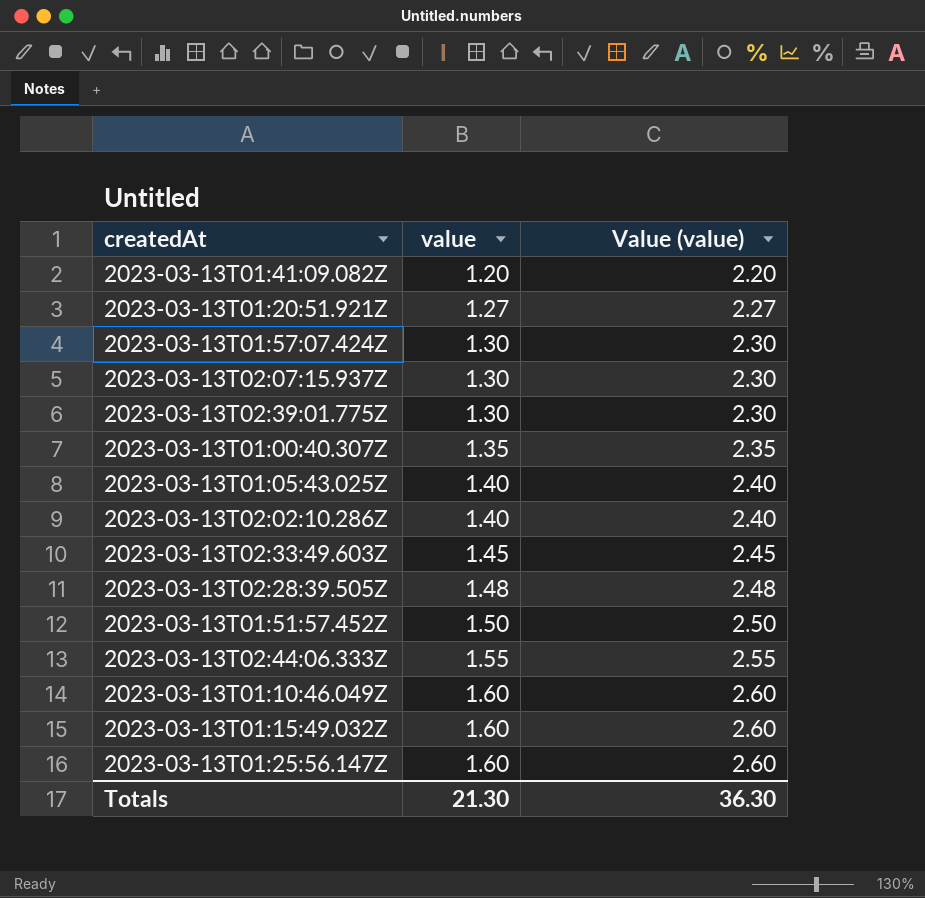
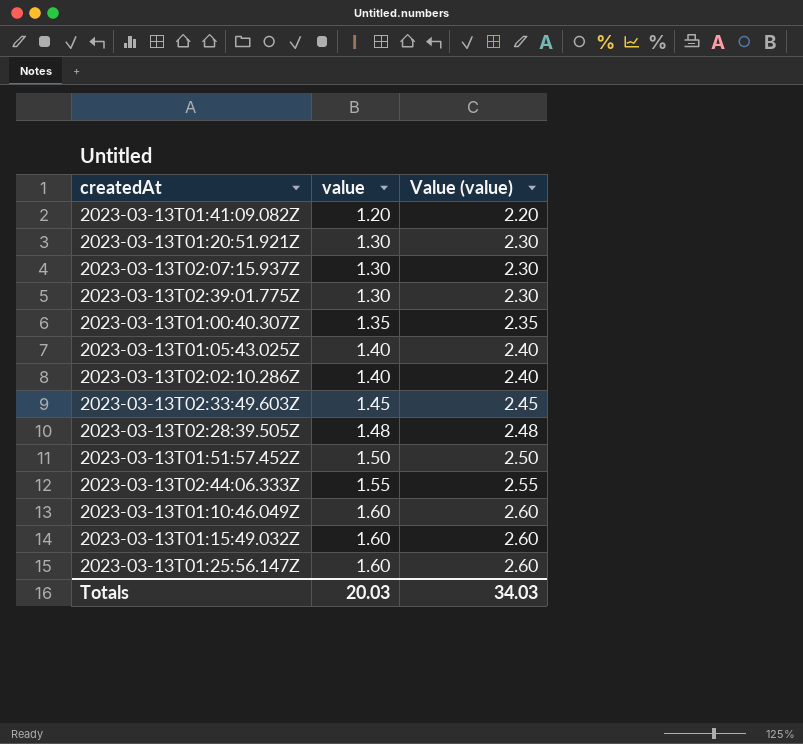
row 2023-03-13T01:57:07.424Z: 1.30 | 2.30 -> none
2023-03-13T01:20:51.921Z | value: 1.27 -> 1.30
2023-03-13T01:20:51.921Z | Value (value): 2.27 -> 2.30
Totals | value: 21.30 -> 20.03
Totals | Value (value): 36.30 -> 34.03

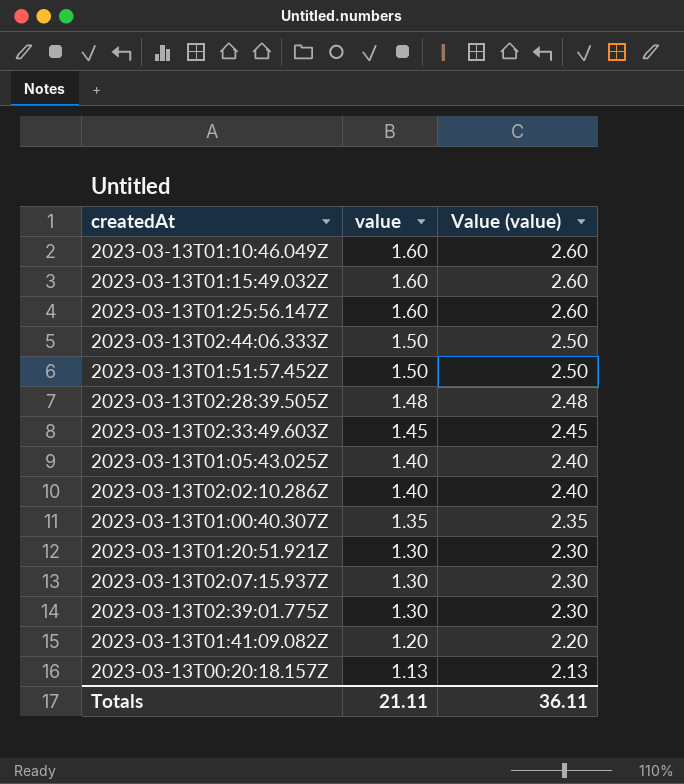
row order: value ascending -> value descending
2023-03-13T02:44:06.333Z | value: 1.55 -> 1.50
2023-03-13T02:44:06.333Z | Value (value): 2.55 -> 2.50
row 2023-03-13T00:20:18.157Z: none -> 1.13 | 2.13
Totals | value: 20.03 -> 21.11
Totals | Value (value): 34.03 -> 36.11

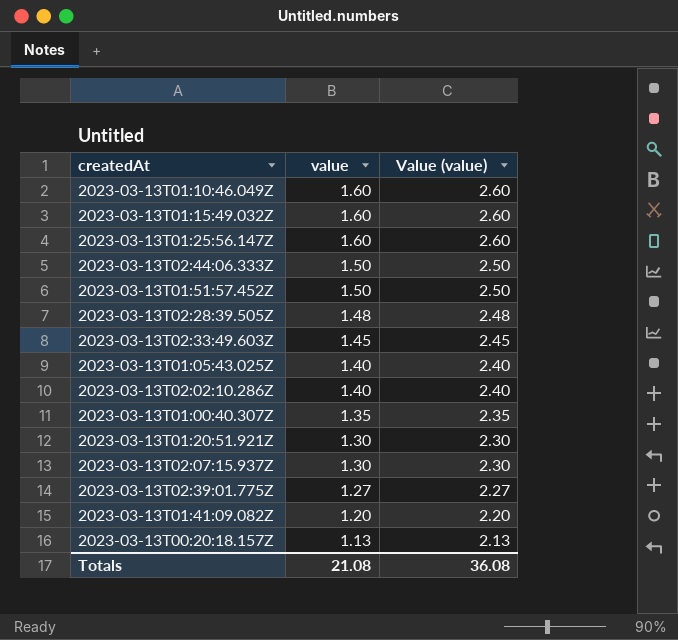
2023-03-13T02:39:01.775Z | value: 1.30 -> 1.27
2023-03-13T02:39:01.775Z | Value (value): 2.30 -> 2.27
Totals | value: 21.11 -> 21.08
Totals | Value (value): 36.11 -> 36.08

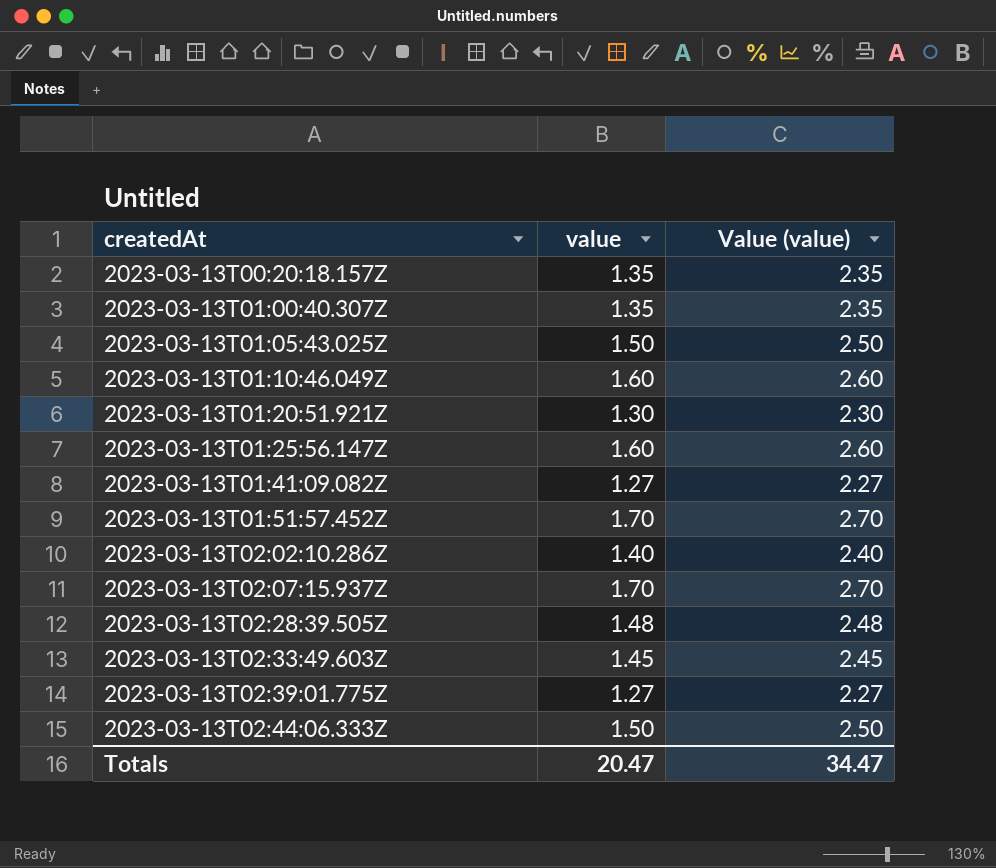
row order: value descending -> createdAt ascending
row 2023-03-13T01:15:49.032Z: 1.60 | 2.60 -> none
2023-03-13T00:20:18.157Z | value: 1.13 -> 1.35
2023-03-13T00:20:18.157Z | Value (value): 2.13 -> 2.35
2023-03-13T01:05:43.025Z | value: 1.40 -> 1.50
2023-03-13T01:05:43.025Z | Value (value): 2.40 -> 2.50
2023-03-13T01:41:09.082Z | value: 1.20 -> 1.27
2023-03-13T01:41:09.082Z | Value (value): 2.20 -> 2.27
2023-03-13T01:51:57.452Z | value: 1.50 -> 1.70
2023-03-13T01:51:57.452Z | Value (value): 2.50 -> 2.70
2023-03-13T02:07:15.937Z | value: 1.30 -> 1.70
2023-03-13T02:07:15.937Z | Value (value): 2.30 -> 2.70
Totals | value: 21.08 -> 20.47
Totals | Value (value): 36.08 -> 34.47

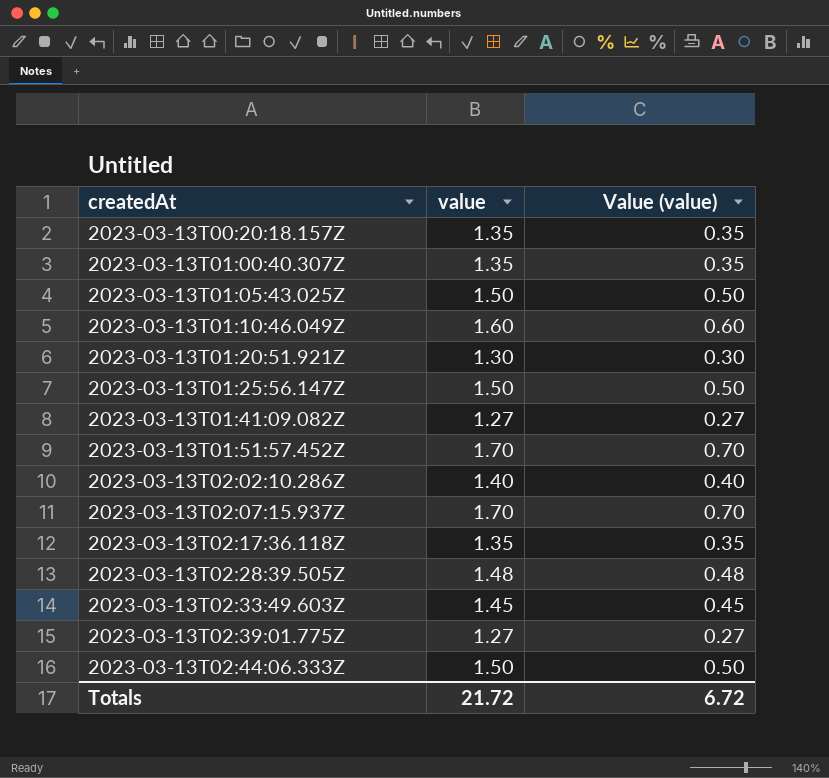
column Value (value) | formula: [value] + 1 -> [value] - 1
2023-03-13T01:25:56.147Z | value: 1.60 -> 1.50
row 2023-03-13T02:17:36.118Z: none -> 1.35 | 0.35
Totals | value: 20.47 -> 21.72
Totals | Value (value): 34.47 -> 6.72

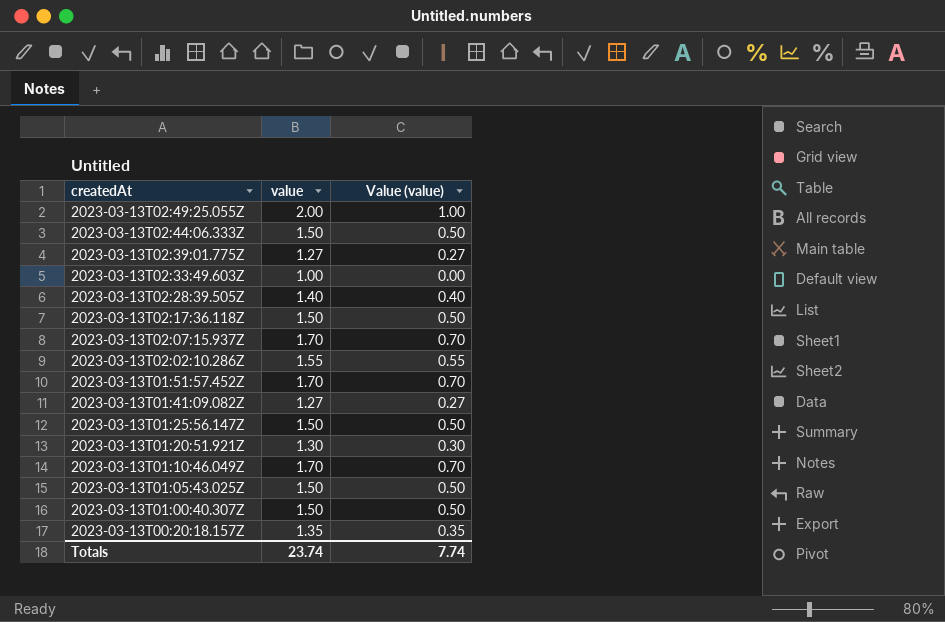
row order: createdAt ascending -> createdAt descending
row 2023-03-13T02:49:25.055Z: none -> 2.00 | 1.00
2023-03-13T02:33:49.603Z | value: 1.45 -> 1.00
2023-03-13T02:33:49.603Z | Value (value): 0.45 -> 0.00
2023-03-13T02:28:39.505Z | value: 1.48 -> 1.40
2023-03-13T02:28:39.505Z | Value (value): 0.48 -> 0.40
2023-03-13T02:17:36.118Z | value: 1.35 -> 1.50
2023-03-13T02:17:36.118Z | Value (value): 0.35 -> 0.50
2023-03-13T02:02:10.286Z | value: 1.40 -> 1.55
2023-03-13T02:02:10.286Z | Value (value): 0.40 -> 0.55
2023-03-13T01:10:46.049Z | value: 1.60 -> 1.70
2023-03-13T01:10:46.049Z | Value (value): 0.60 -> 0.70
2023-03-13T01:00:40.307Z | value: 1.35 -> 1.50
2023-03-13T01:00:40.307Z | Value (value): 0.35 -> 0.50
Totals | value: 21.72 -> 23.74
Totals | Value (value): 6.72 -> 7.74

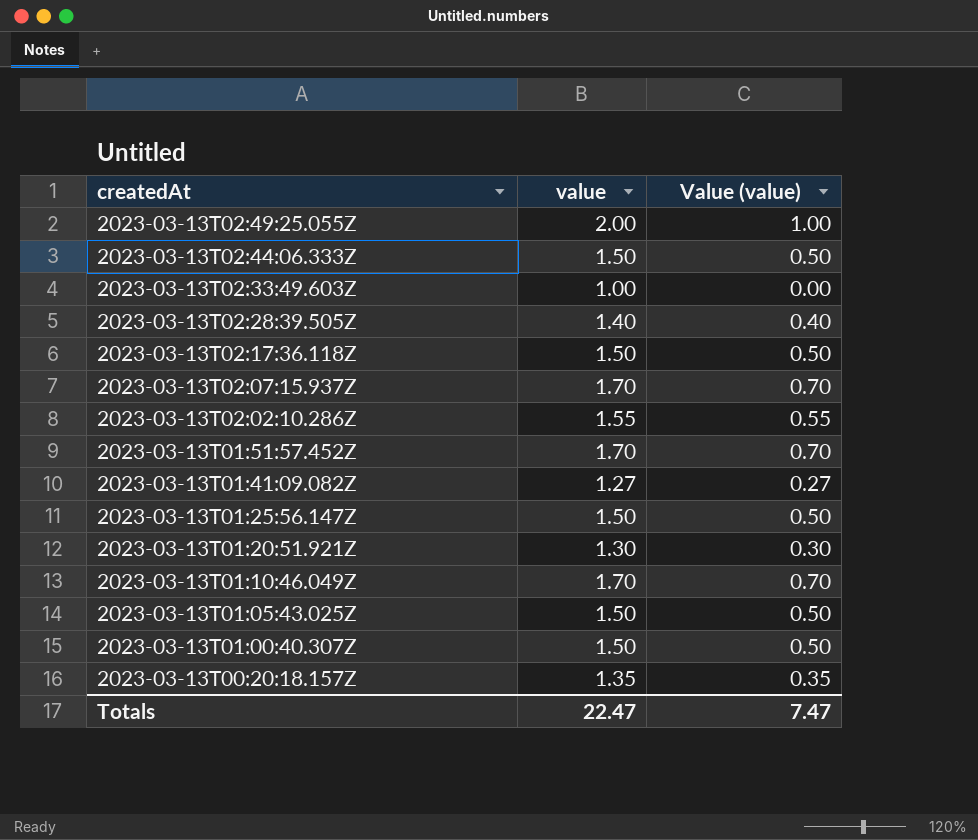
row 2023-03-13T02:39:01.775Z: 1.27 | 0.27 -> none
Totals | value: 23.74 -> 22.47
Totals | Value (value): 7.74 -> 7.47

